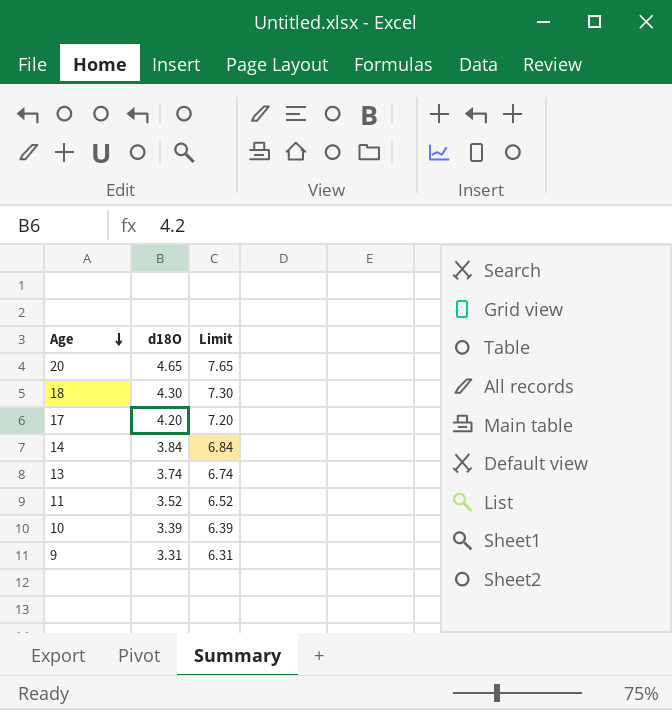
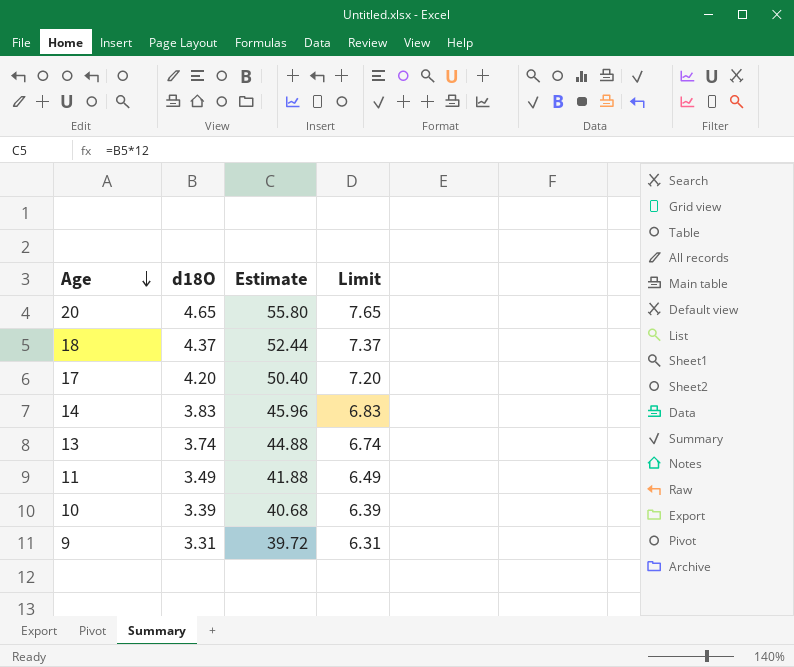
column Estimate | formula: none -> [d18O] * 12
18 | d18O: 4.30 -> 4.37
18 | Limit: 7.30 -> 7.37
14 | d18O: 3.84 -> 3.83
14 | Limit: 6.84 -> 6.83
11 | d18O: 3.52 -> 3.49
11 | Limit: 6.52 -> 6.49

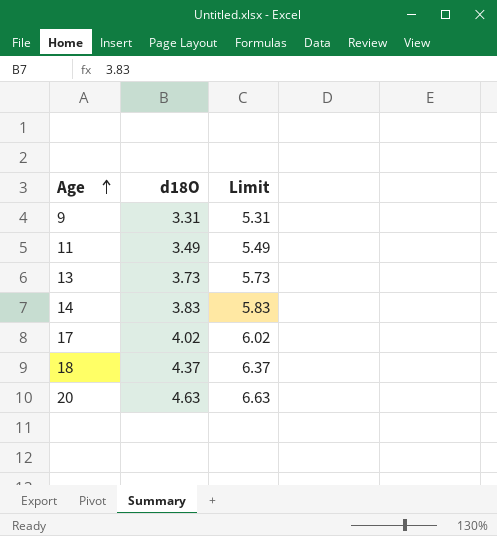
row order: Age descending -> Age ascending
column Estimate | formula: [d18O] * 12 -> none
column Limit | formula: [d18O] + 3 -> [d18O] + 2
row 10: 3.39 | 40.68 | 6.39 -> none
13 | d18O: 3.74 -> 3.73
17 | d18O: 4.20 -> 4.02
20 | d18O: 4.65 -> 4.63

